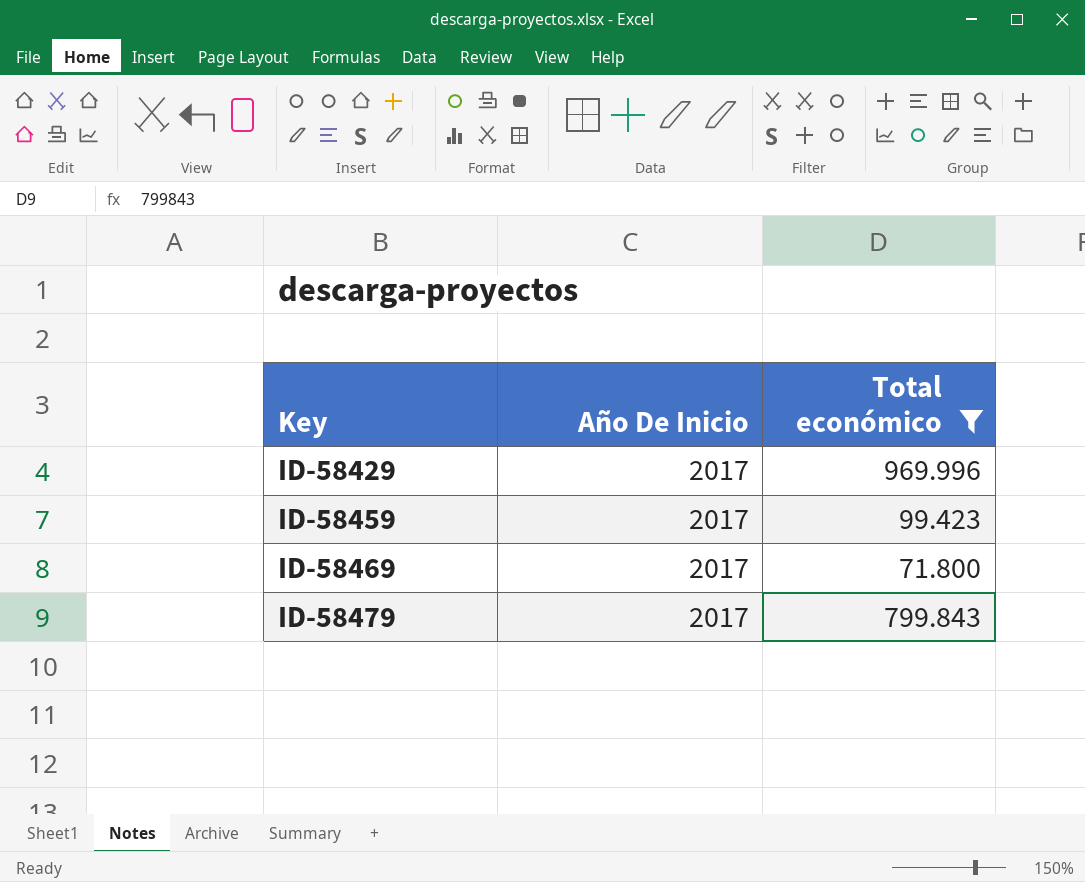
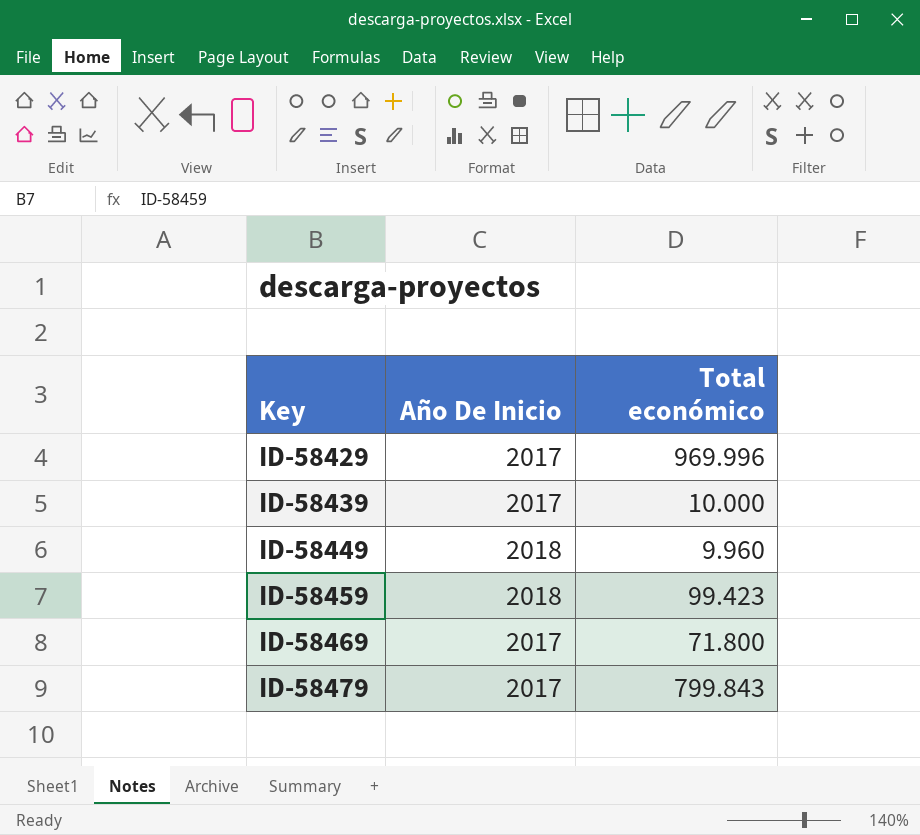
filter: Total económico >= 71.800 -> none
ID-58459 | Año De Inicio: 2017 -> 2018

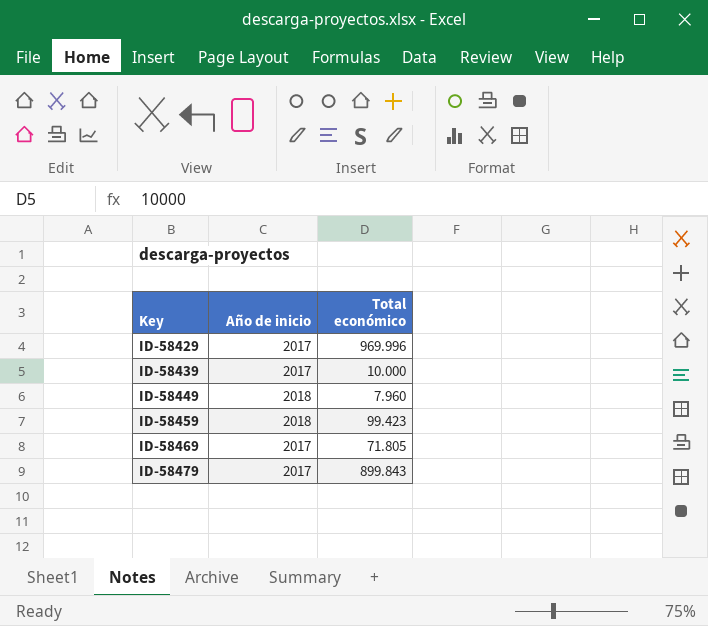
column name: Año De Inicio -> Año de inicio
ID-58449 | Total económico: 9.960 -> 7.960
ID-58469 | Total económico: 71.800 -> 71.805
ID-58479 | Total económico: 799.843 -> 899.843

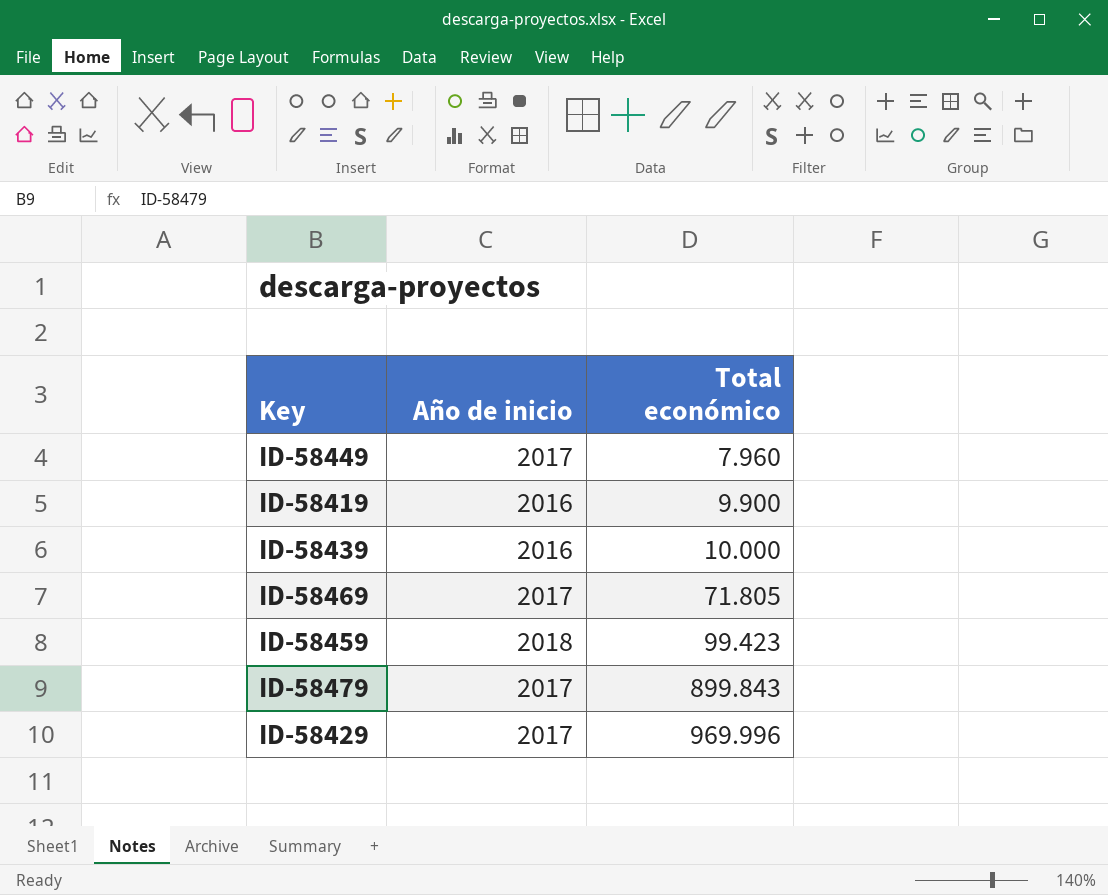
row order: Key ascending -> Total económico ascending
ID-58449 | Año de inicio: 2018 -> 2017
row ID-58419: none -> 2016 | 9.900
ID-58439 | Año de inicio: 2017 -> 2016

